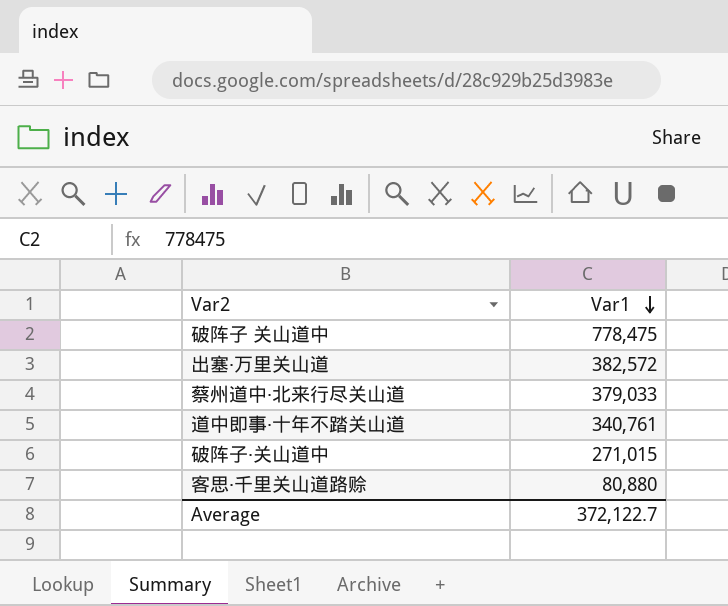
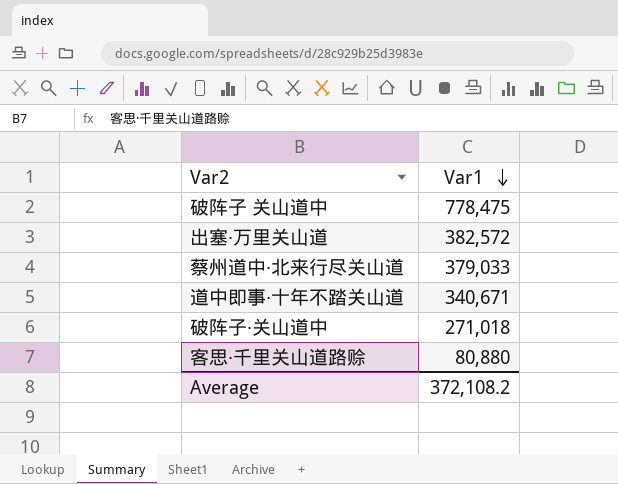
道中即事·十年不踏关山道 | Var1: 340,761 -> 340,671
破阵子·关山道中 | Var1: 271,015 -> 271,018
Average | Var1: 372,122.7 -> 372,108.2

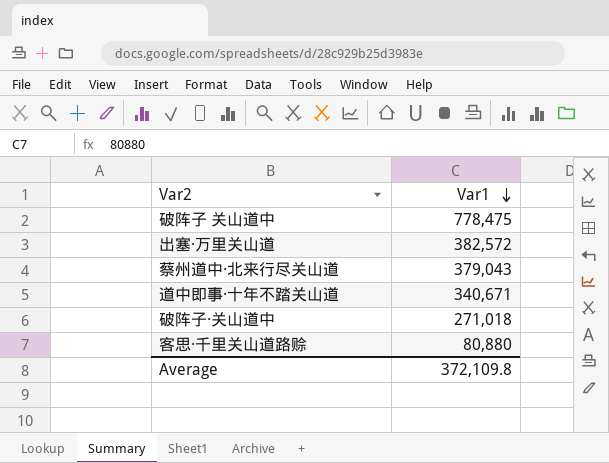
蔡州道中·北来行尽关山道 | Var1: 379,033 -> 379,043
Average | Var1: 372,108.2 -> 372,109.8

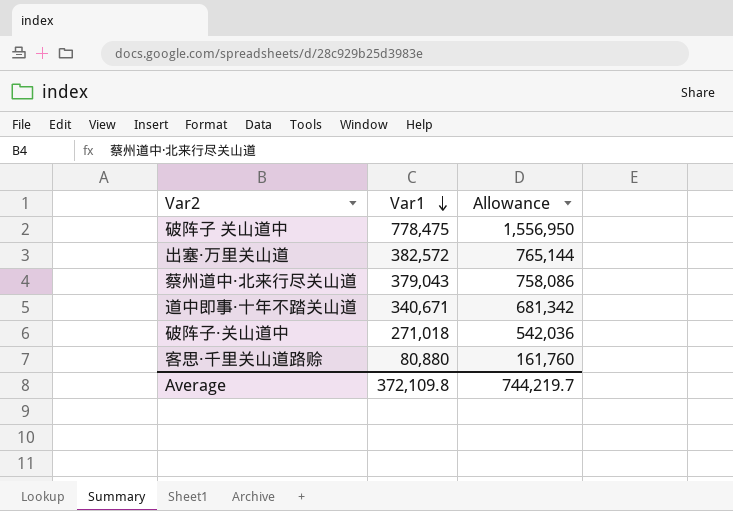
column Allowance | formula: none -> [Var1] * 2

